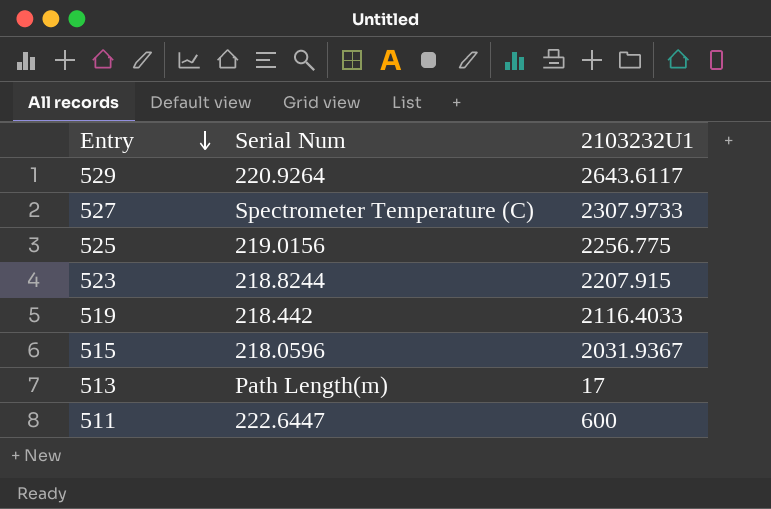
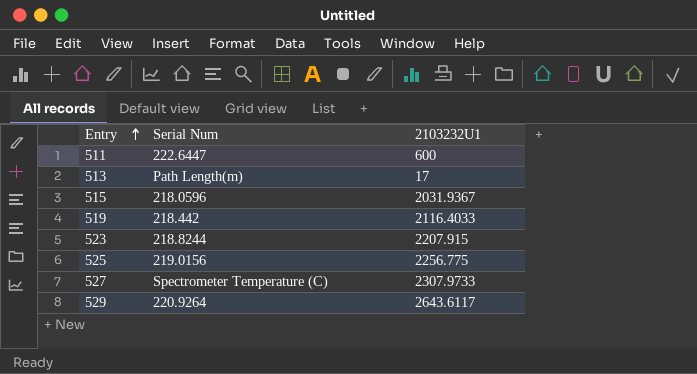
row order: Entry descending -> Entry ascending

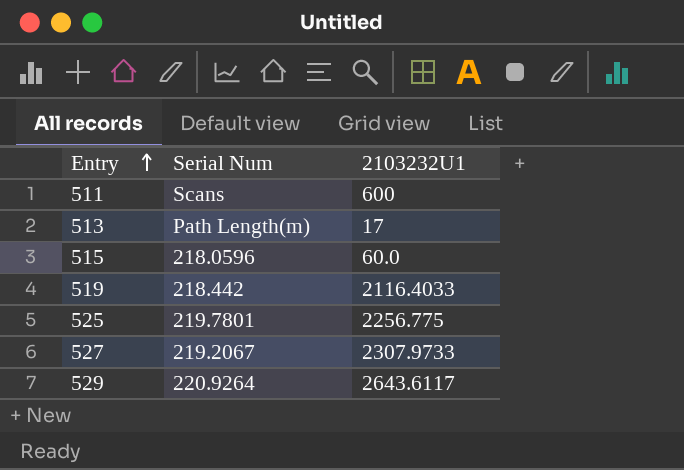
row 523: 218.8244 | 2207.915 -> none
511 | Serial Num: 222.6447 -> Scans
515 | 2103232U1: 2031.9367 -> 60.0
525 | Serial Num: 219.0156 -> 219.7801
527 | Serial Num: Spectrometer Temperature (C) -> 219.2067

